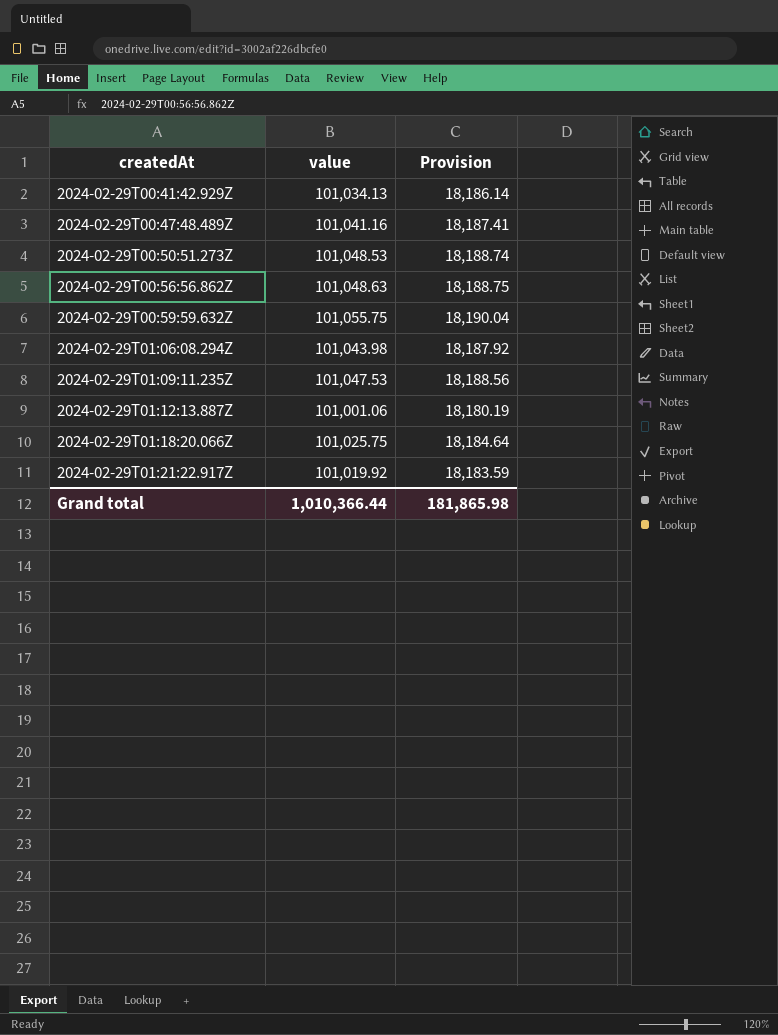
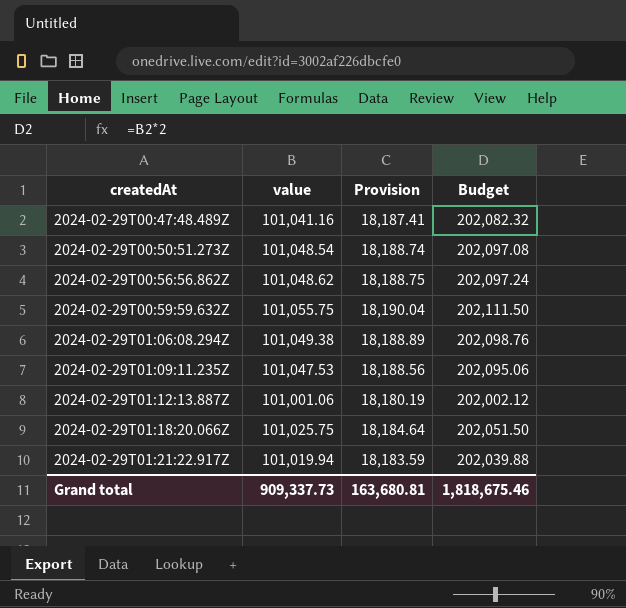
column Budget | formula: none -> [value] * 2
row 2024-02-29T00:41:42.929Z: 101,034.13 | 18,186.14 -> none
2024-02-29T00:50:51.273Z | value: 101,048.53 -> 101,048.54
2024-02-29T00:56:56.862Z | value: 101,048.63 -> 101,048.62
2024-02-29T01:06:08.294Z | value: 101,043.98 -> 101,049.38
2024-02-29T01:06:08.294Z | Provision: 18,187.92 -> 18,188.89
2024-02-29T01:21:22.917Z | value: 101,019.92 -> 101,019.94
Grand total | value: 1,010,366.44 -> 909,337.73
Grand total | Provision: 181,865.98 -> 163,680.81

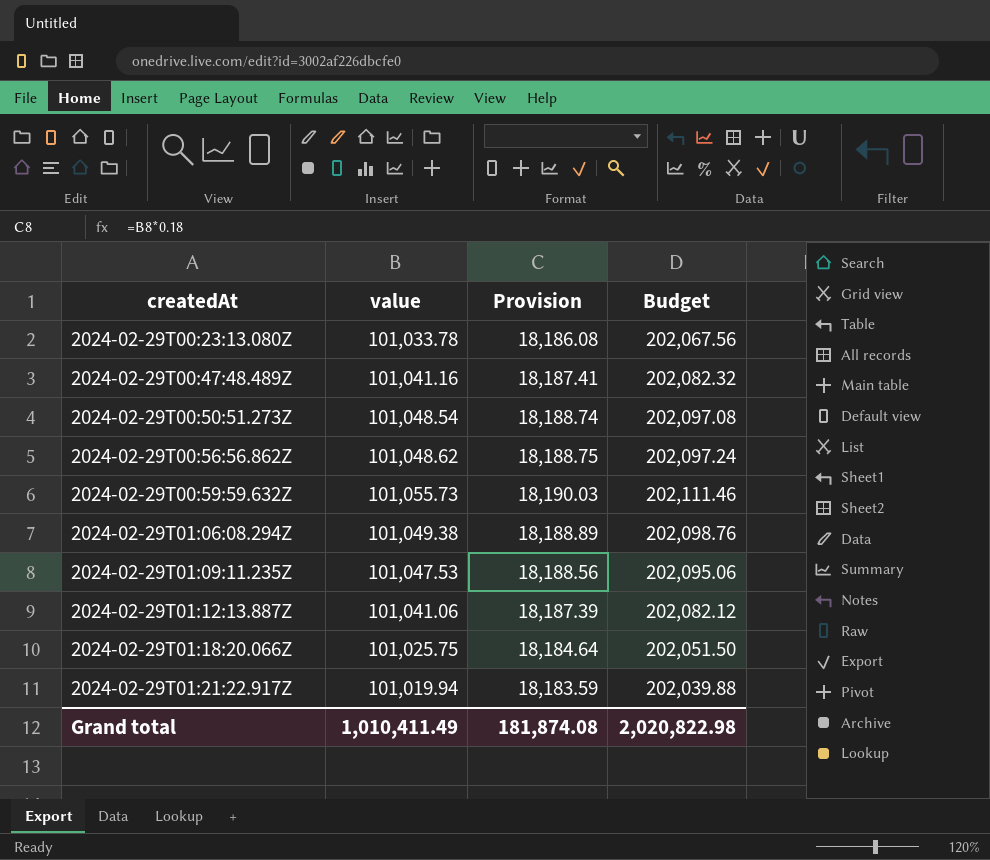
row 2024-02-29T00:23:13.080Z: none -> 101,033.78 | 18,186.08 | 202,067.56
2024-02-29T00:59:59.632Z | value: 101,055.75 -> 101,055.73
2024-02-29T00:59:59.632Z | Provision: 18,190.04 -> 18,190.03
2024-02-29T00:59:59.632Z | Budget: 202,111.50 -> 202,111.46
2024-02-29T01:12:13.887Z | value: 101,001.06 -> 101,041.06
2024-02-29T01:12:13.887Z | Provision: 18,180.19 -> 18,187.39
2024-02-29T01:12:13.887Z | Budget: 202,002.12 -> 202,082.12
Grand total | value: 909,337.73 -> 1,010,411.49
Grand total | Provision: 163,680.81 -> 181,874.08
Grand total | Budget: 1,818,675.46 -> 2,020,822.98

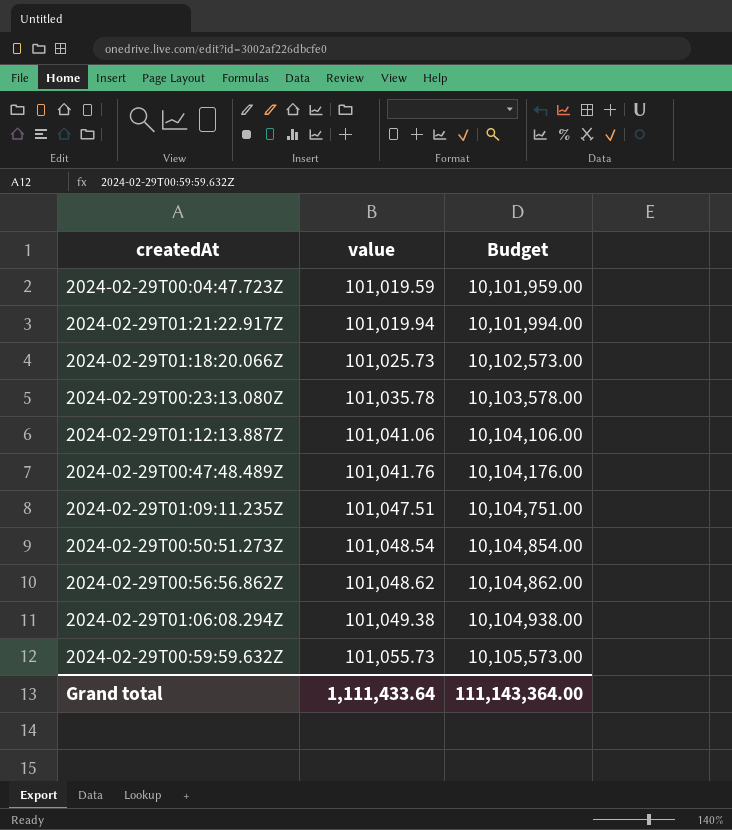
row order: createdAt ascending -> value ascending
column Provision | formula: [value] * 0.18 -> none
column Budget | formula: [value] * 2 -> [value] * 100
row 2024-02-29T00:04:47.723Z: none -> 101,019.59 | 10,101,959.00
2024-02-29T01:18:20.066Z | value: 101,025.75 -> 101,025.73
2024-02-29T00:23:13.080Z | value: 101,033.78 -> 101,035.78
2024-02-29T00:47:48.489Z | value: 101,041.16 -> 101,041.76
2024-02-29T01:09:11.235Z | value: 101,047.53 -> 101,047.51
Grand total | value: 1,010,411.49 -> 1,111,433.64
Grand total | Budget: 2,020,822.98 -> 111,143,364.00

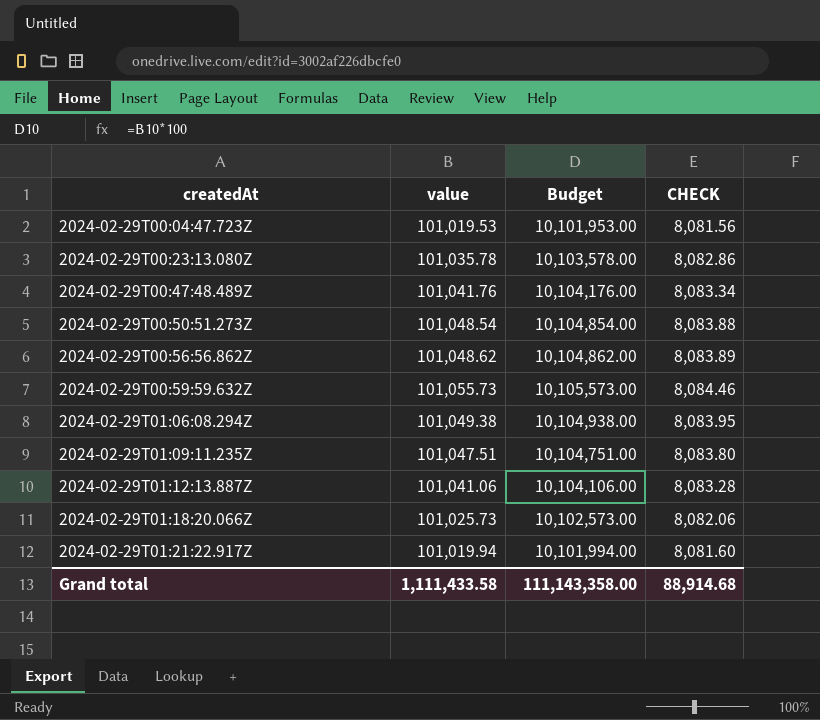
row order: value ascending -> createdAt ascending
column CHECK | formula: none -> [value] * 0.08
2024-02-29T00:04:47.723Z | value: 101,019.59 -> 101,019.53
2024-02-29T00:04:47.723Z | Budget: 10,101,959.00 -> 10,101,953.00
Grand total | value: 1,111,433.64 -> 1,111,433.58
Grand total | Budget: 111,143,364.00 -> 111,143,358.00

